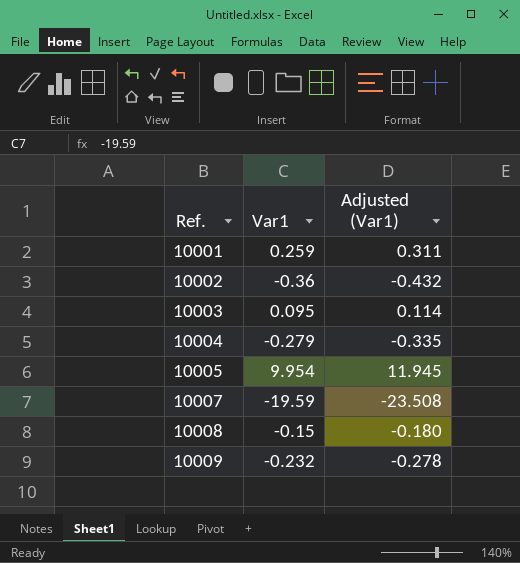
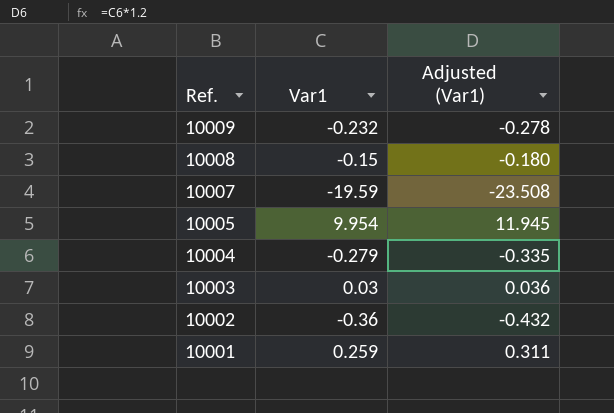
row order: Ref. ascending -> Ref. descending
10003 | Var1: 0.095 -> 0.03
10003 | Adjusted (Var1): 0.114 -> 0.036

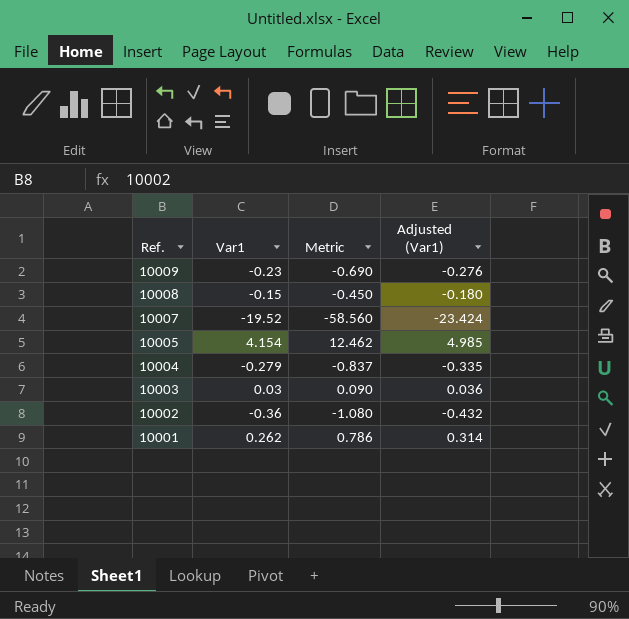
column Metric | formula: none -> [Var1] * 3
10009 | Var1: -0.232 -> -0.23
10009 | Adjusted (Var1): -0.278 -> -0.276
10007 | Var1: -19.59 -> -19.52
10007 | Adjusted (Var1): -23.508 -> -23.424
10005 | Var1: 9.954 -> 4.154
10005 | Adjusted (Var1): 11.945 -> 4.985
10001 | Var1: 0.259 -> 0.262
10001 | Adjusted (Var1): 0.311 -> 0.314

